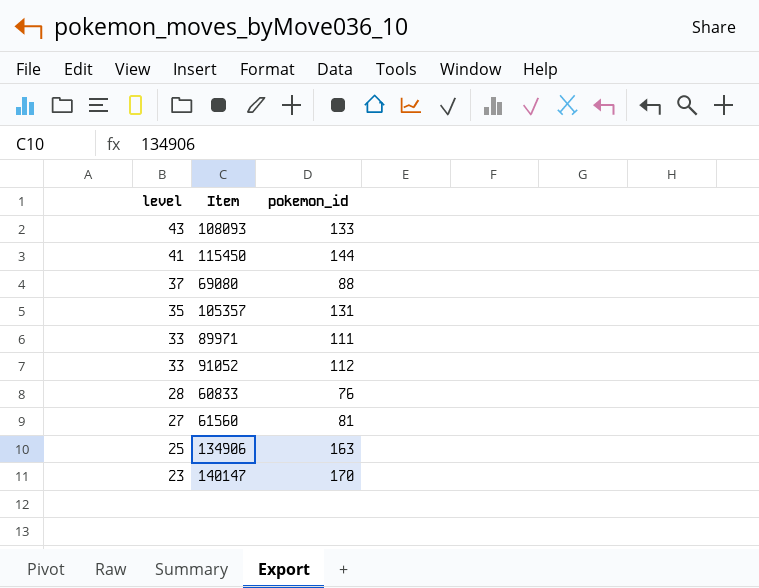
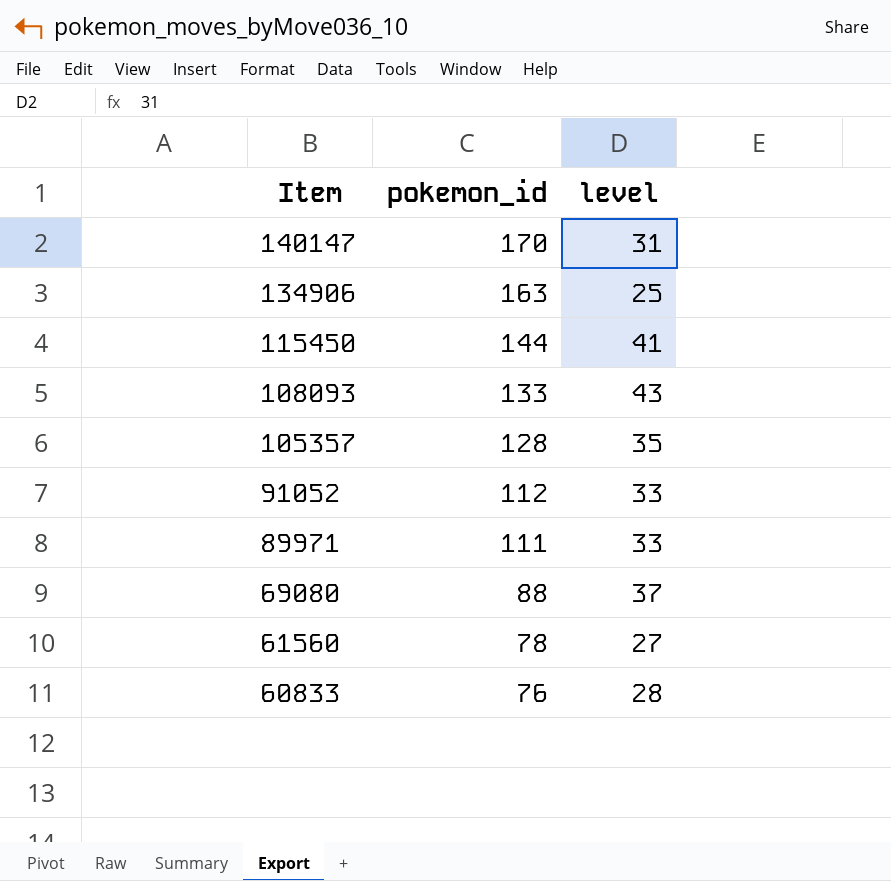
row order: level descending -> Item descending
column level | position: 1 -> 3
140147 | level: 23 -> 31
105357 | pokemon_id: 131 -> 128
61560 | pokemon_id: 81 -> 78

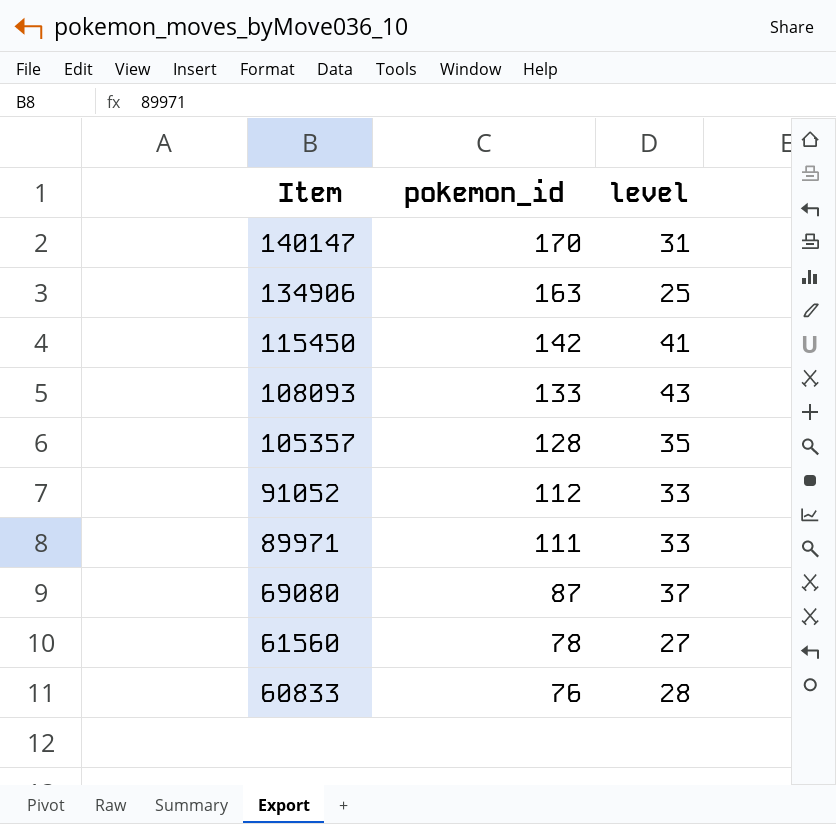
115450 | pokemon_id: 144 -> 142
69080 | pokemon_id: 88 -> 87

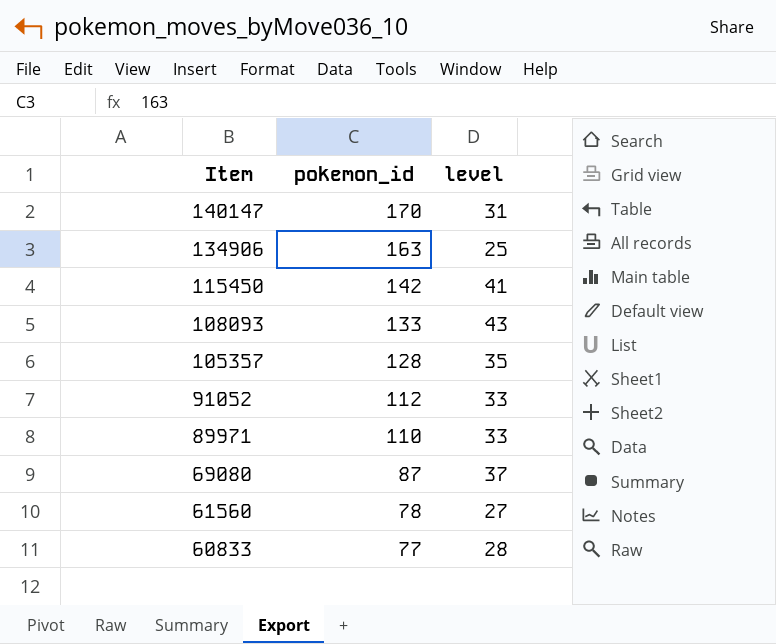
89971 | pokemon_id: 111 -> 110
60833 | pokemon_id: 76 -> 77

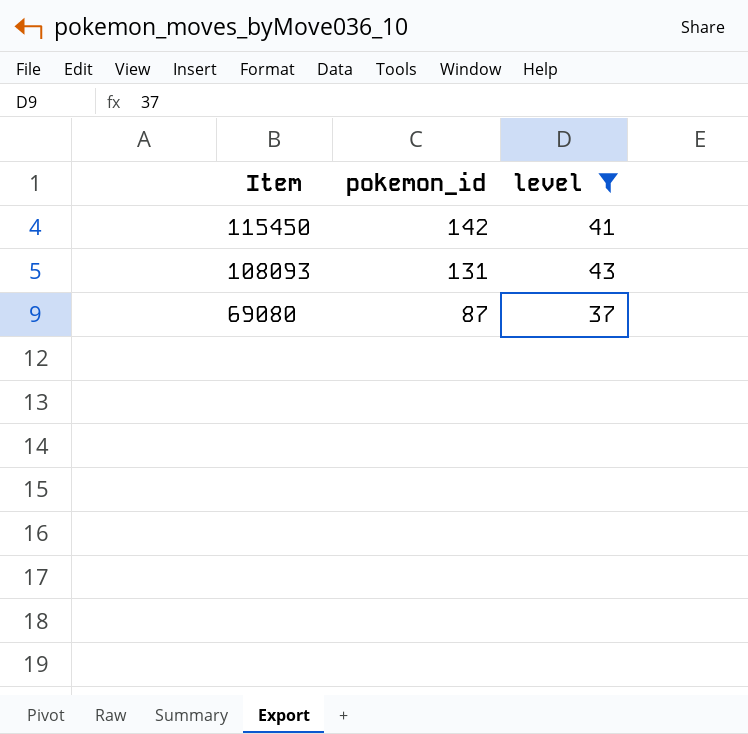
filter: none -> level >= 37
108093 | pokemon_id: 133 -> 131

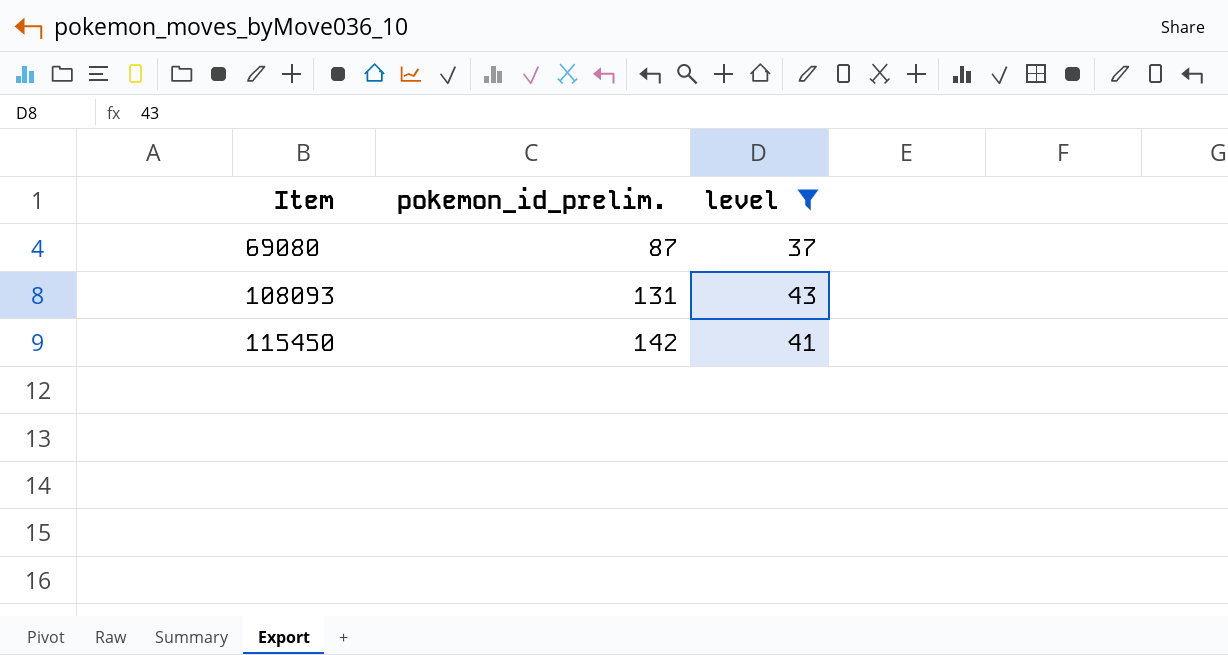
row order: Item descending -> Item ascending
column name: pokemon_id -> pokemon_id_prelim.

